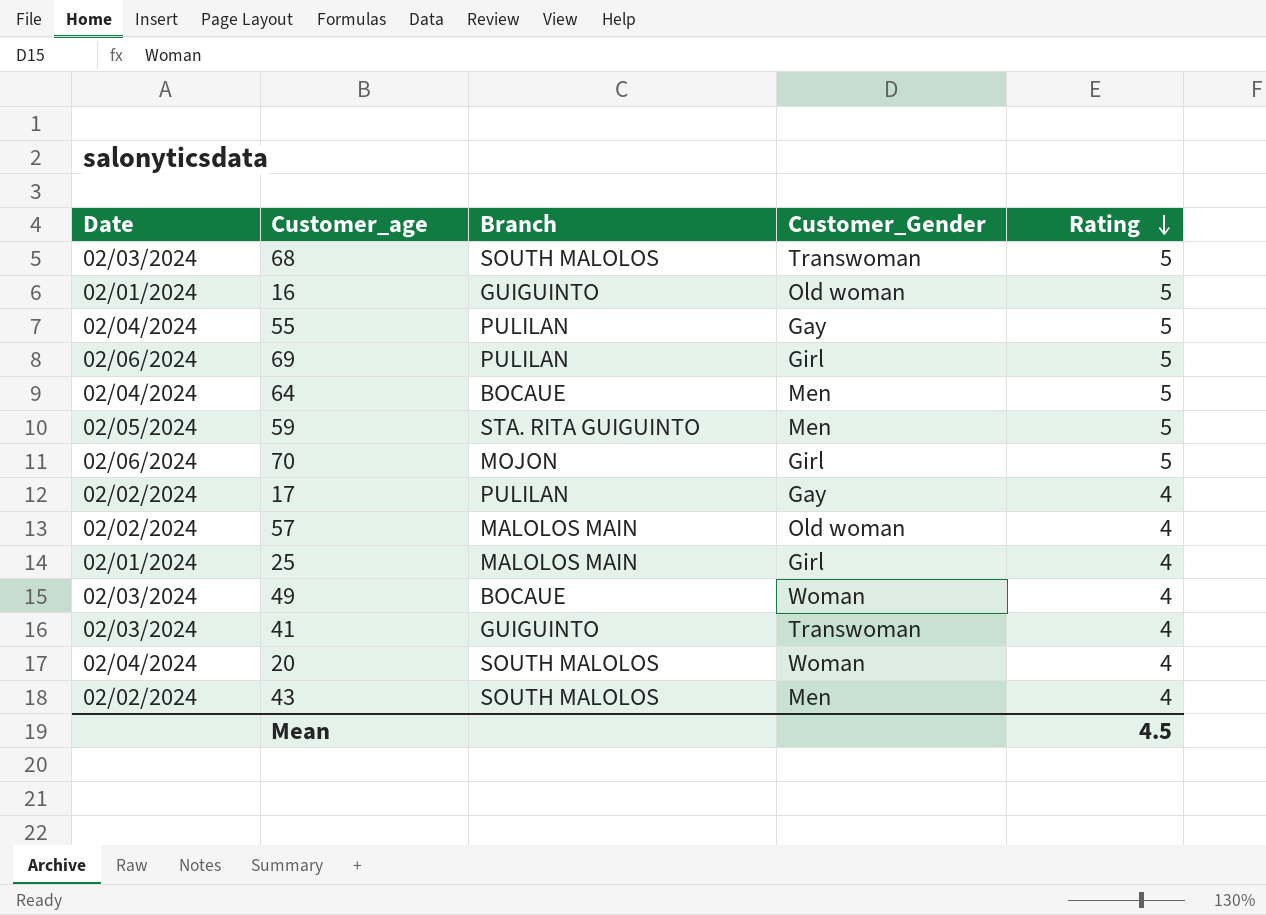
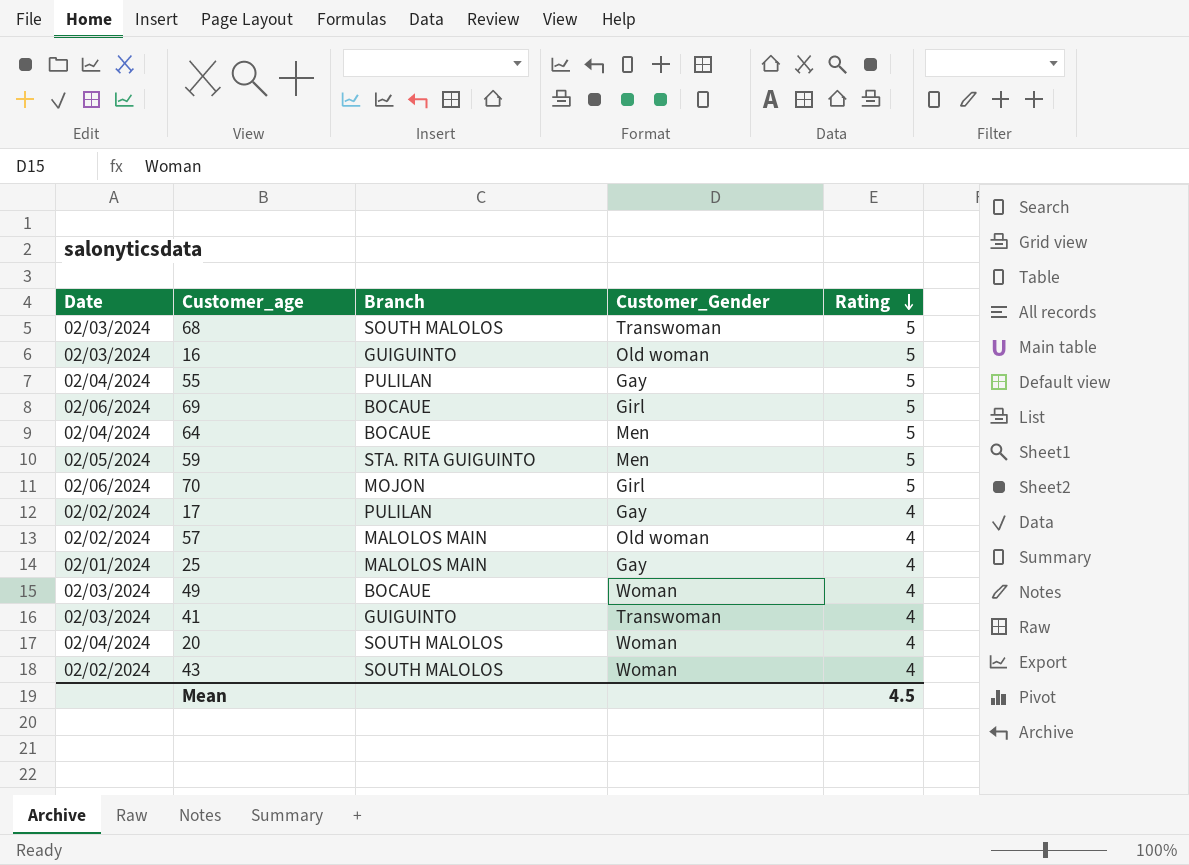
16 | Date: 02/01/2024 -> 02/03/2024
69 | Branch: PULILAN -> BOCAUE
25 | Customer_Gender: Girl -> Gay
43 | Customer_Gender: Men -> Woman

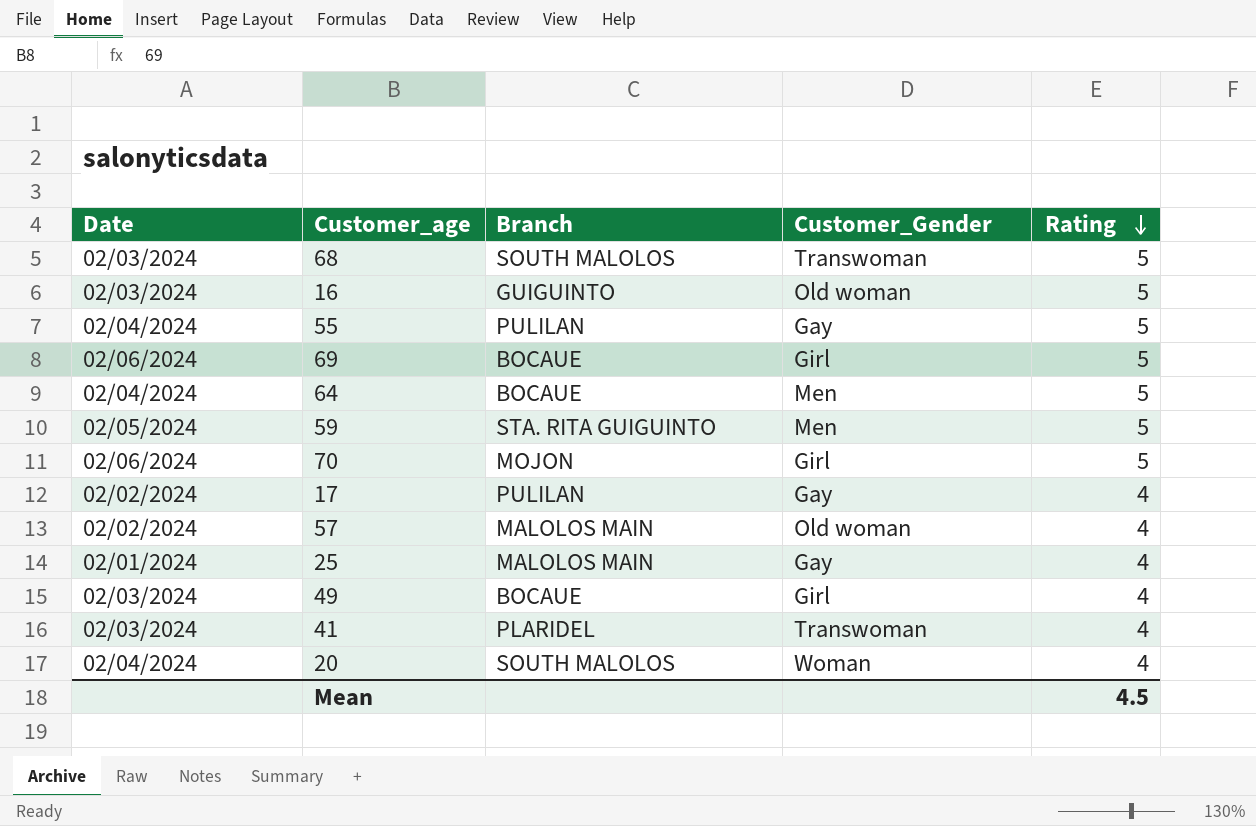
row 43: 02/02/2024 | SOUTH MALOLOS | Woman | 4 -> none
49 | Customer_Gender: Woman -> Girl
41 | Branch: GUIGUINTO -> PLARIDEL

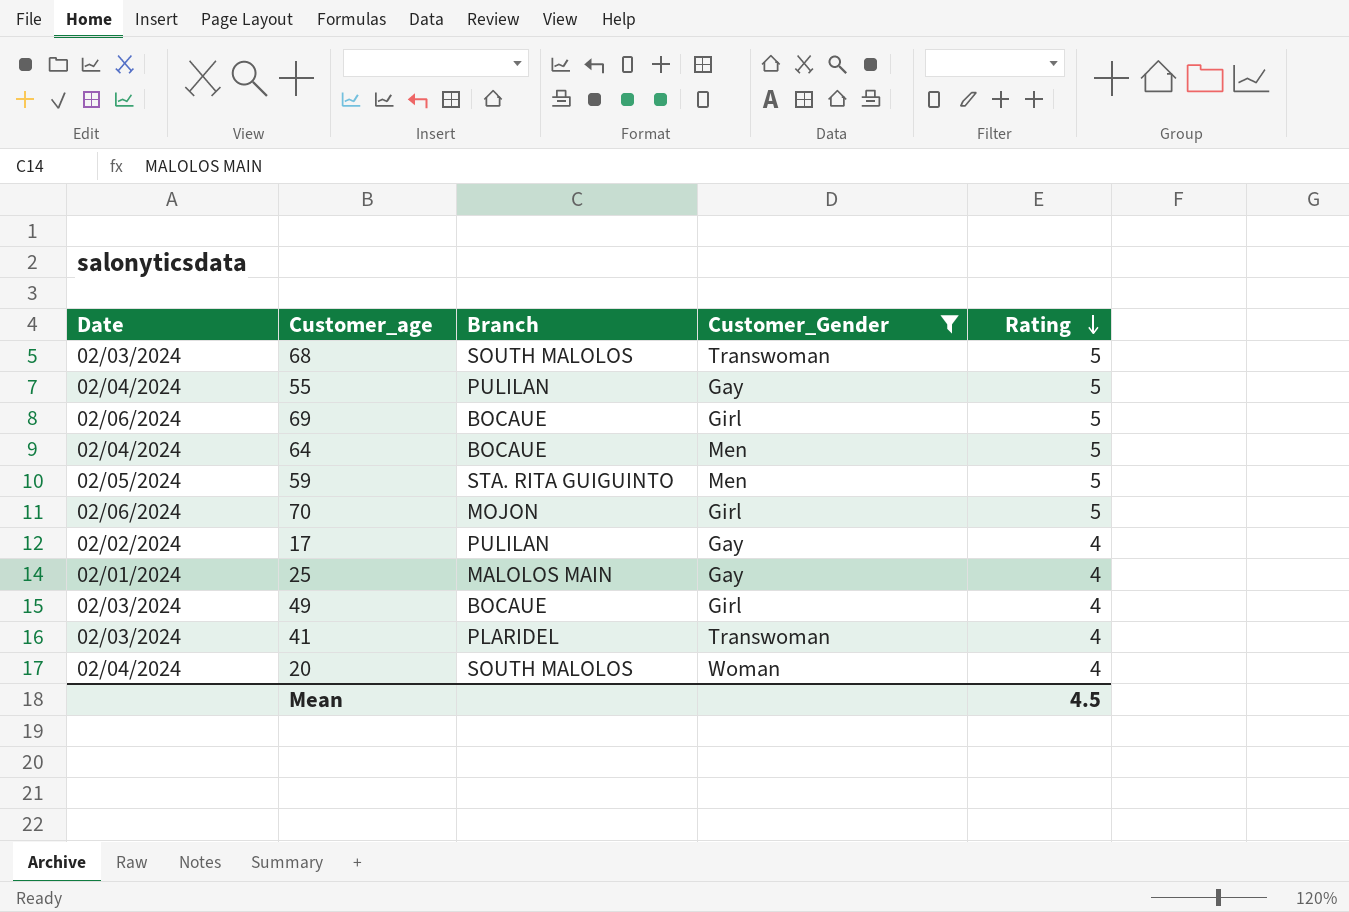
filter: none -> Customer_Gender != Old woman

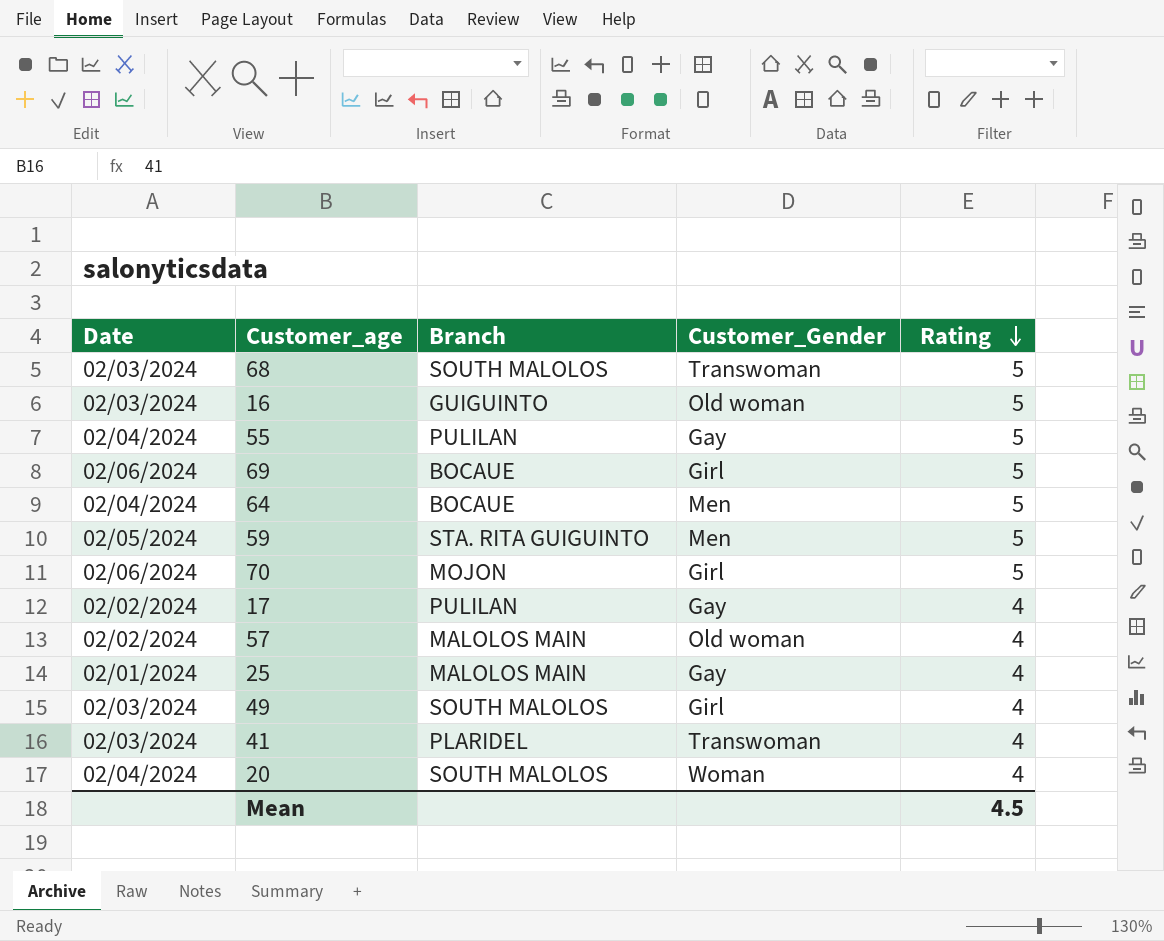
filter: Customer_Gender != Old woman -> none
49 | Branch: BOCAUE -> SOUTH MALOLOS

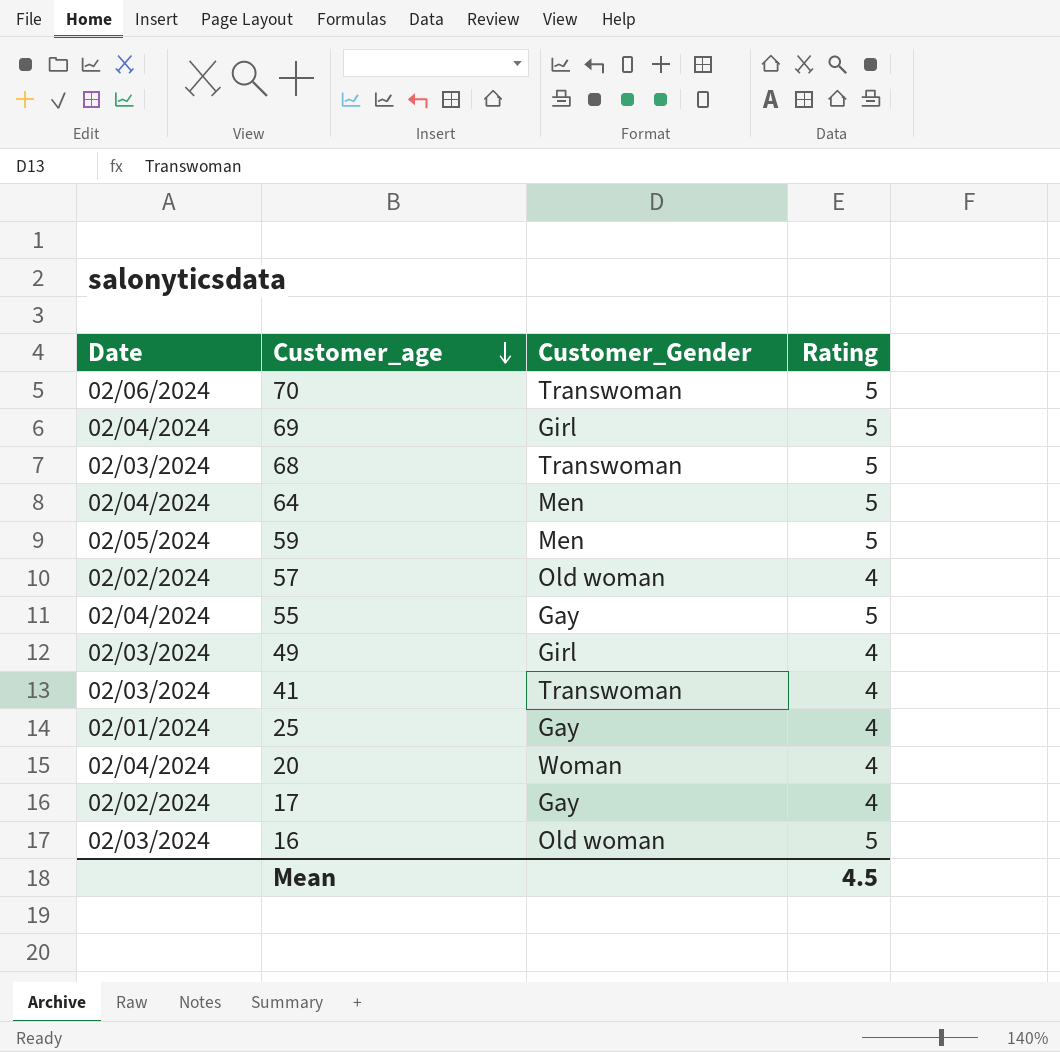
row order: Rating descending -> Customer_age descending
column Branch | position: 3 -> none
70 | Customer_Gender: Girl -> Transwoman
69 | Date: 02/06/2024 -> 02/04/2024

